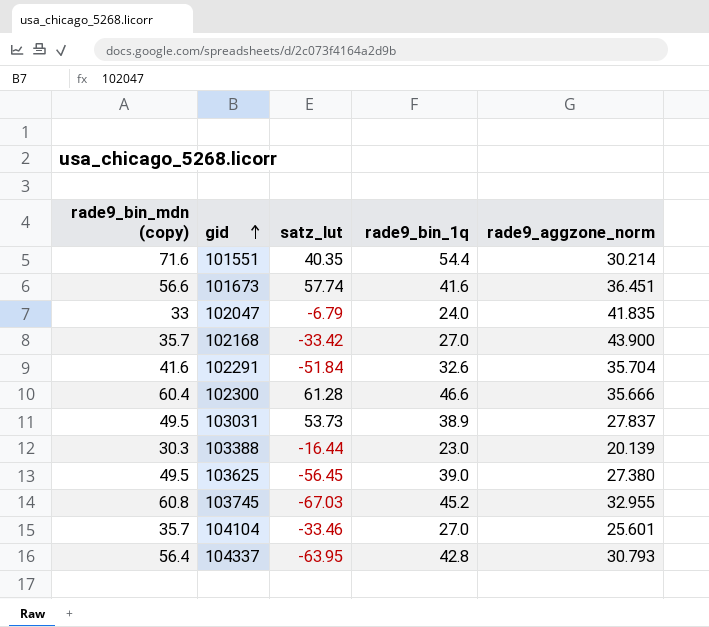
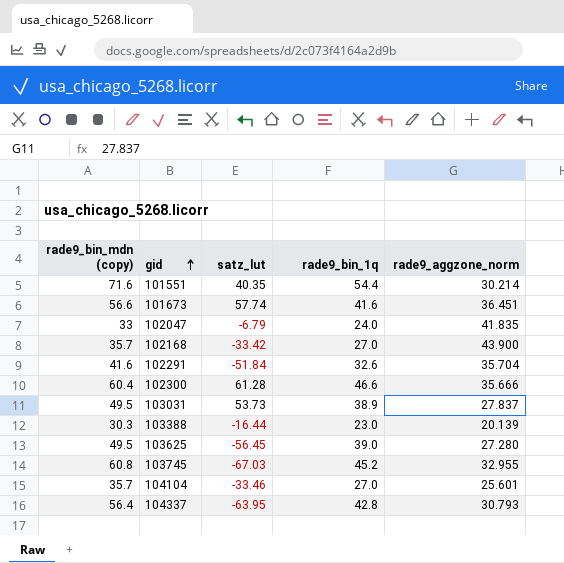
103625 | rade9_aggzone_norm: 27.380 -> 27.280

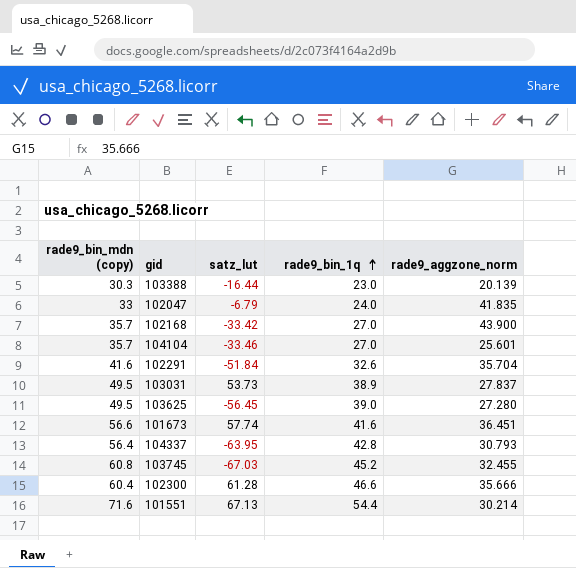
row order: gid ascending -> rade9_bin_1q ascending
103745 | rade9_aggzone_norm: 32.955 -> 32.455
101551 | satz_lut: 40.35 -> 67.13

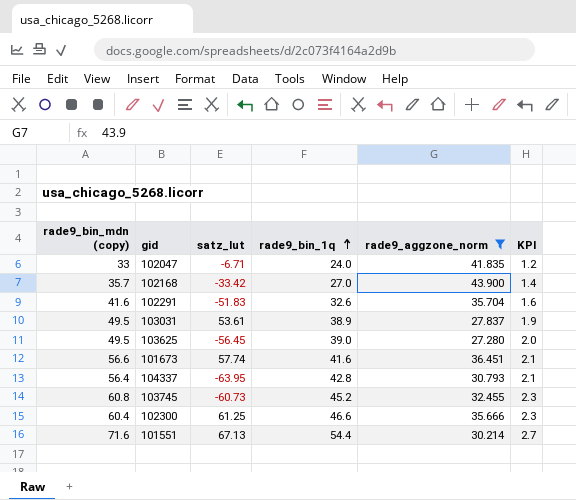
filter: none -> rade9_aggzone_norm >= 27.280
column KPI | formula: none -> [rade9_bin_1q] * 0.05
102047 | satz_lut: -6.79 -> -6.71
102291 | satz_lut: -51.84 -> -51.83
103031 | satz_lut: 53.73 -> 53.61
103745 | satz_lut: -67.03 -> -60.73
102300 | satz_lut: 61.28 -> 61.25

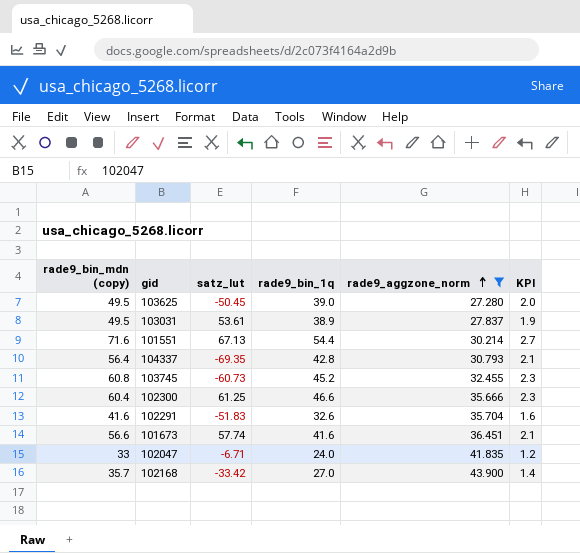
row order: rade9_bin_1q ascending -> rade9_aggzone_norm ascending
103625 | satz_lut: -56.45 -> -50.45
104337 | satz_lut: -63.95 -> -69.35

